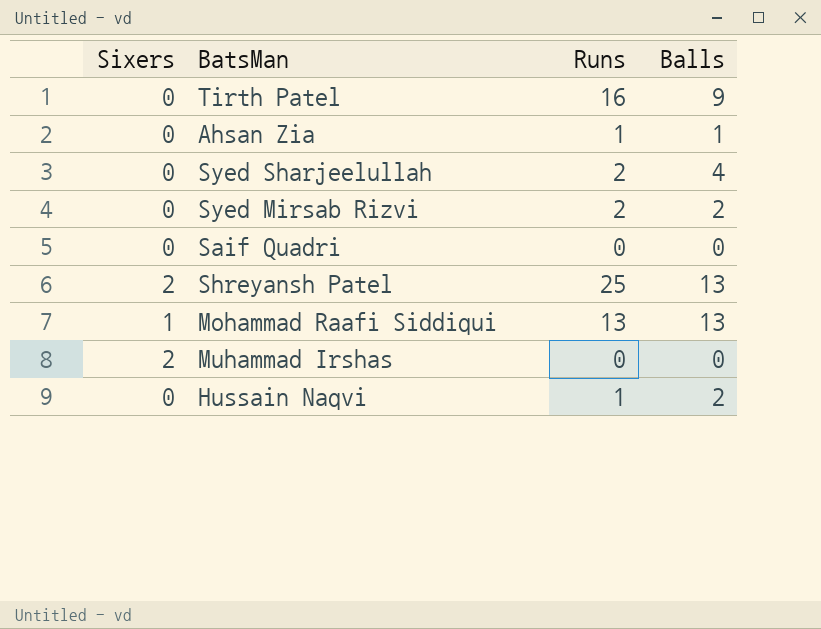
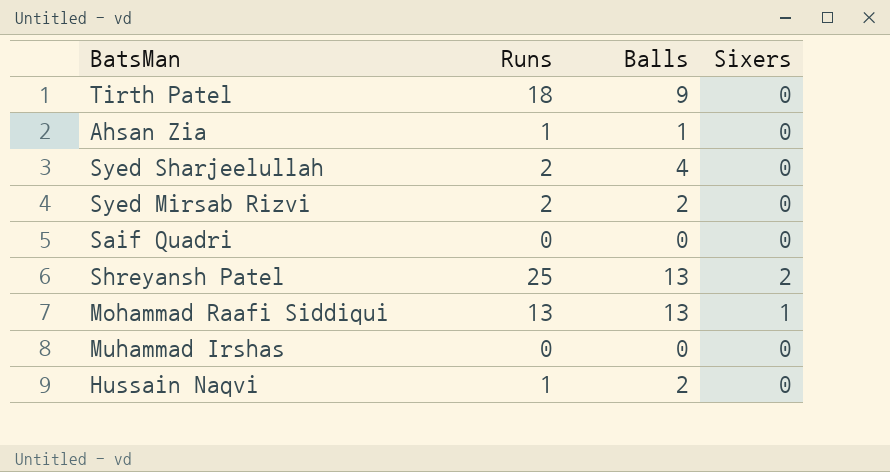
column Sixers | position: 1 -> 4
Tirth Patel | Runs: 16 -> 18
Muhammad Irshas | Sixers: 2 -> 0

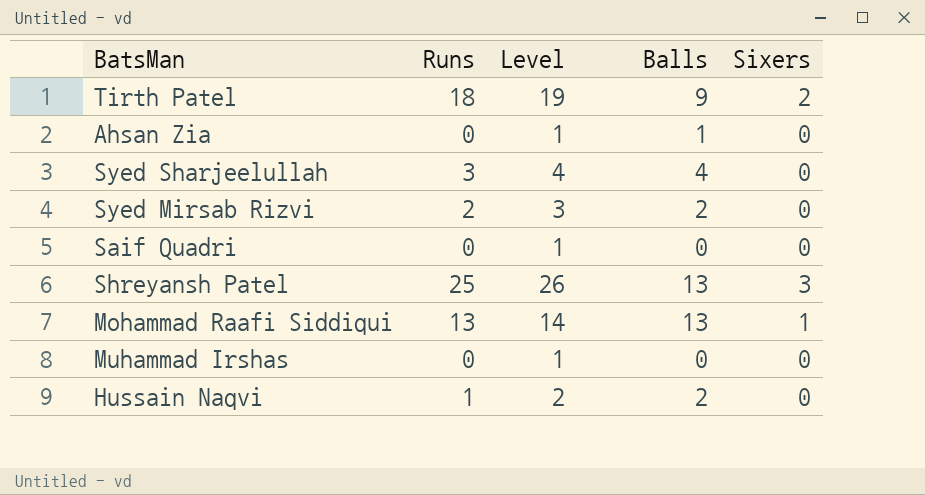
column Level | formula: none -> [Runs] + 1
Tirth Patel | Sixers: 0 -> 2
Ahsan Zia | Runs: 1 -> 0
Syed Sharjeelullah | Runs: 2 -> 3
Shreyansh Patel | Sixers: 2 -> 3

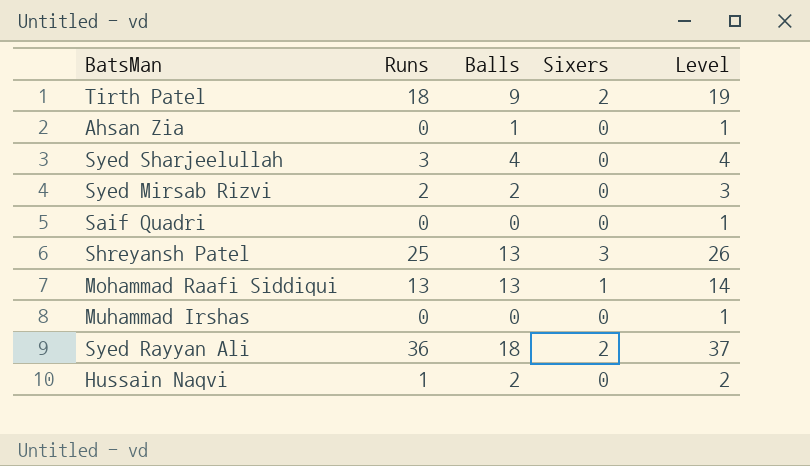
column Level | position: 3 -> 5
row Syed Rayyan Ali: none -> 36 | 18 | 2 | 37

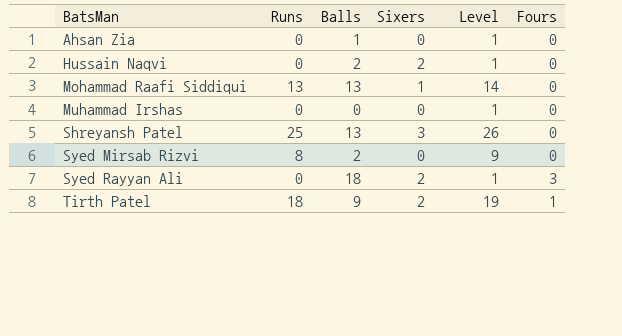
row order: none -> BatsMan ascending
column Fours | position: none -> 6
row Syed Sharjeelullah: 3 | 4 | 0 | 4 -> none
row Saif Quadri: 0 | 0 | 0 | 1 -> none
Hussain Naqvi | Runs: 1 -> 0
Hussain Naqvi | Sixers: 0 -> 2
Hussain Naqvi | Level: 2 -> 1
Syed Mirsab Rizvi | Runs: 2 -> 8
Syed Mirsab Rizvi | Level: 3 -> 9
Syed Rayyan Ali | Runs: 36 -> 0
Syed Rayyan Ali | Level: 37 -> 1

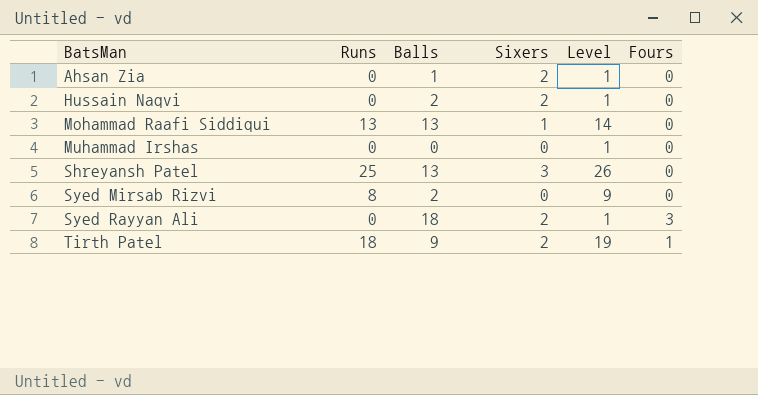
Ahsan Zia | Sixers: 0 -> 2

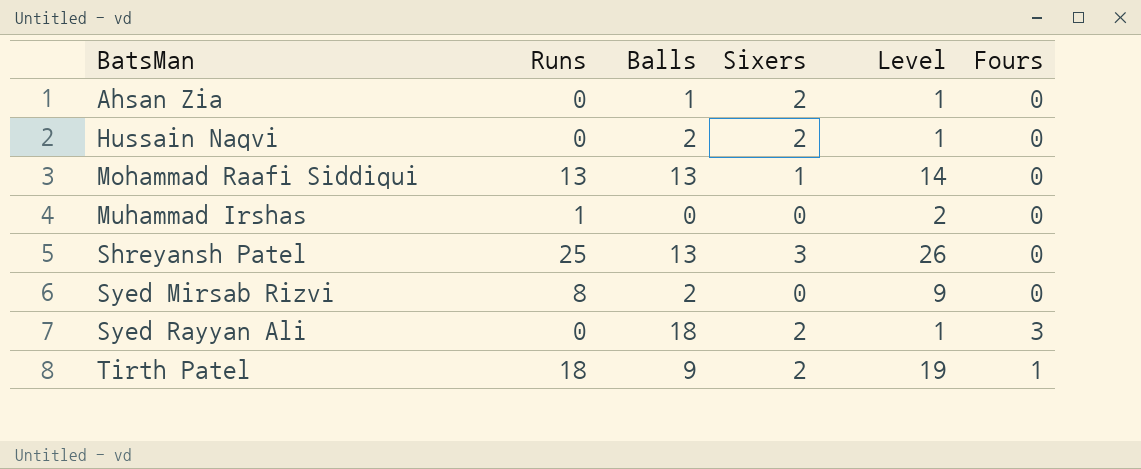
Muhammad Irshas | Runs: 0 -> 1
Muhammad Irshas | Level: 1 -> 2

